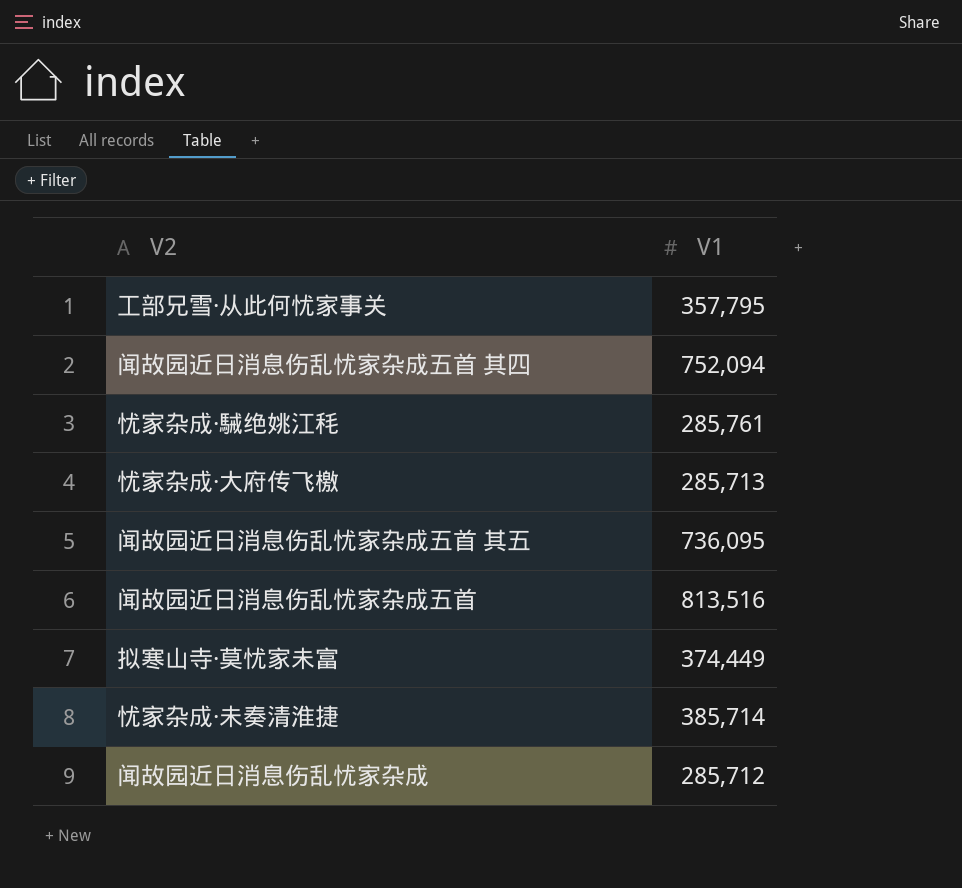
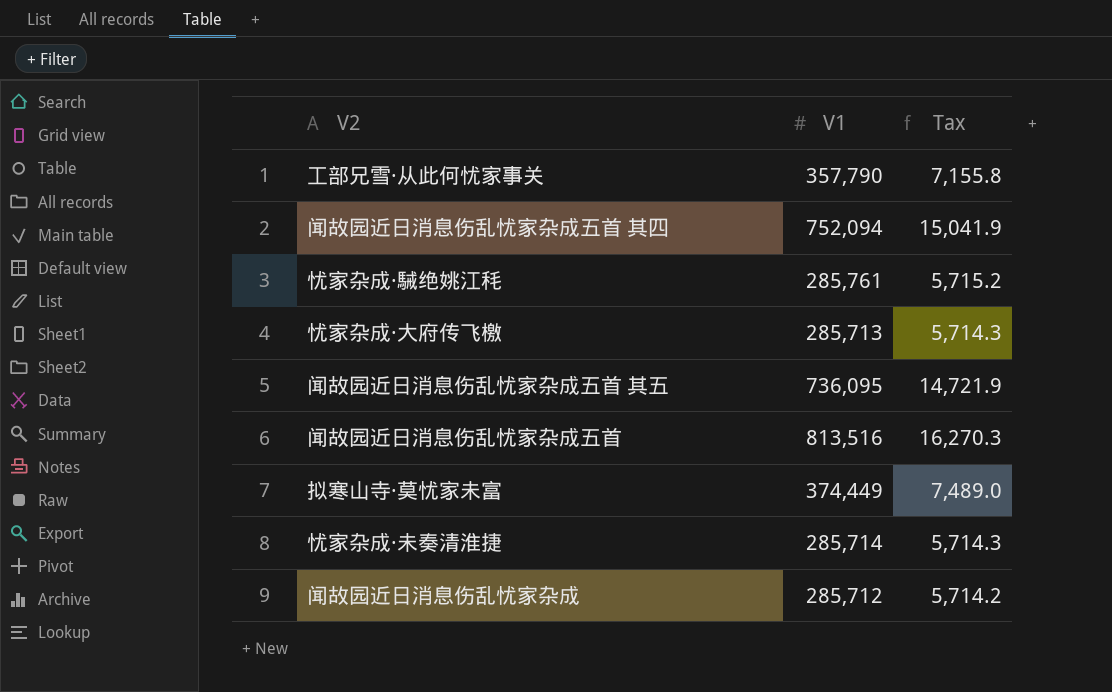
column Tax | formula: none -> [V1] * 0.02
工部兄雪·从此何忧家事关 | V1: 357,795 -> 357,790
忧家杂成·未奏清淮捷 | V1: 385,714 -> 285,714

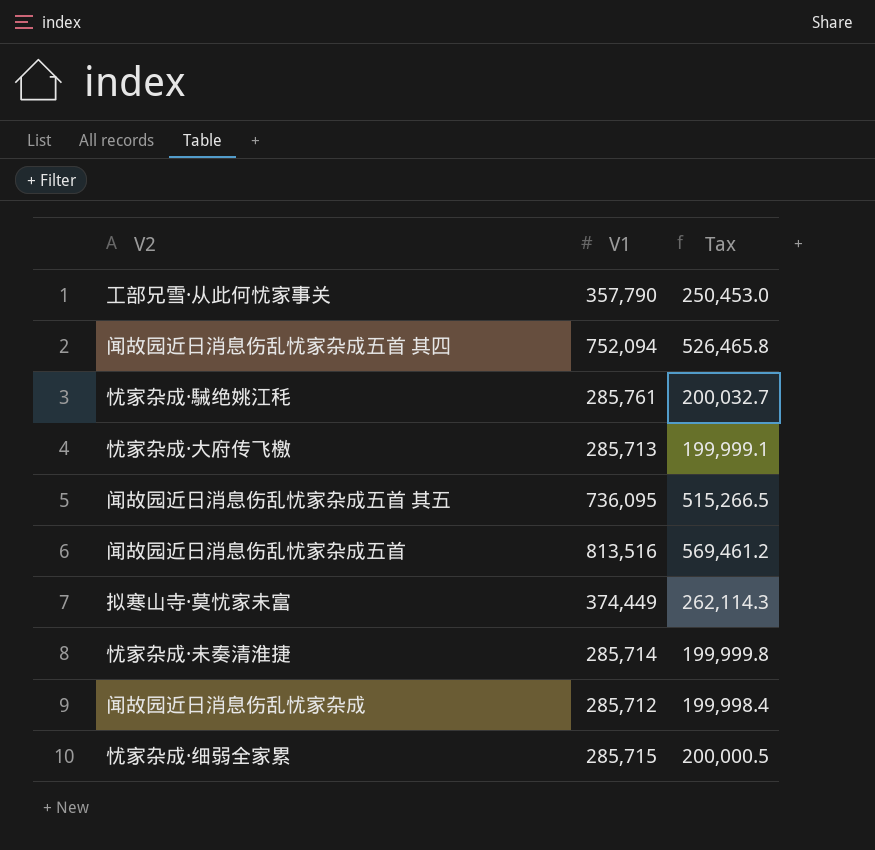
column Tax | formula: [V1] * 0.02 -> [V1] * 0.7
row 忧家杂成·细弱全家累: none -> 285,715 | 200,000.5

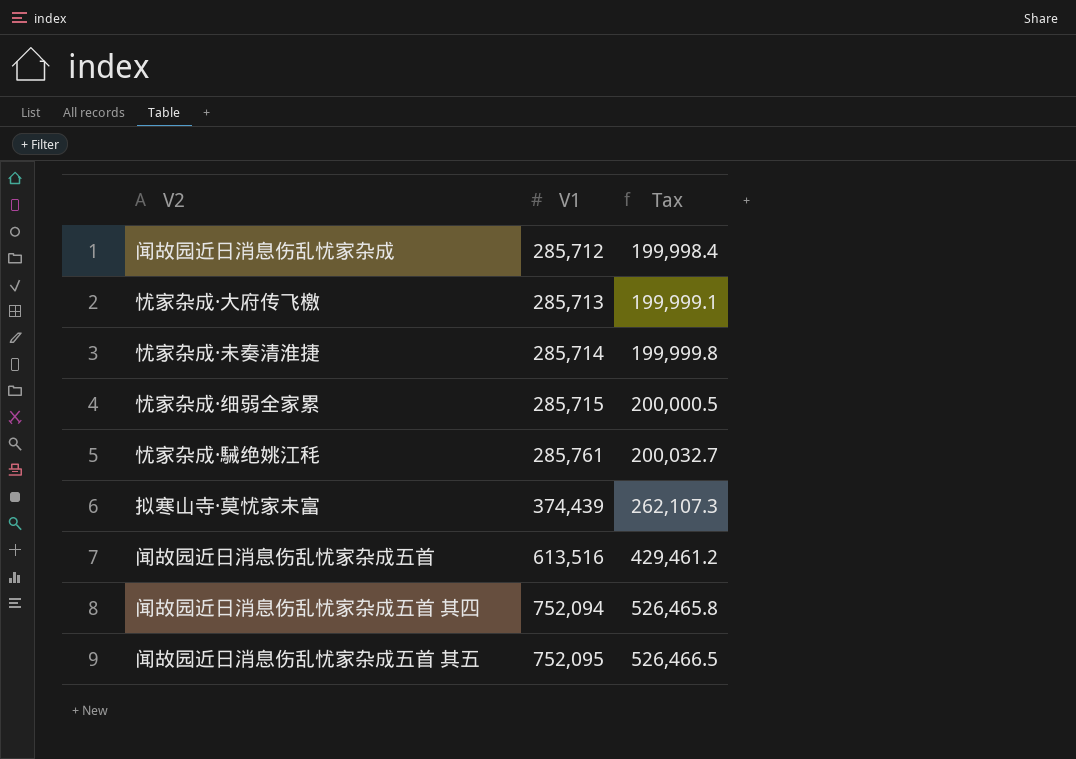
row order: none -> V1 ascending
row 工部兄雪·从此何忧家事关: 357,790 | 250,453.0 -> none
拟寒山寺·莫忧家未富 | V1: 374,449 -> 374,439
拟寒山寺·莫忧家未富 | Tax: 262,114.3 -> 262,107.3
闻故园近日消息伤乱忧家杂成五首 | V1: 813,516 -> 613,516
闻故园近日消息伤乱忧家杂成五首 | Tax: 569,461.2 -> 429,461.2
闻故园近日消息伤乱忧家杂成五首 其五 | V1: 736,095 -> 752,095
闻故园近日消息伤乱忧家杂成五首 其五 | Tax: 515,266.5 -> 526,466.5

